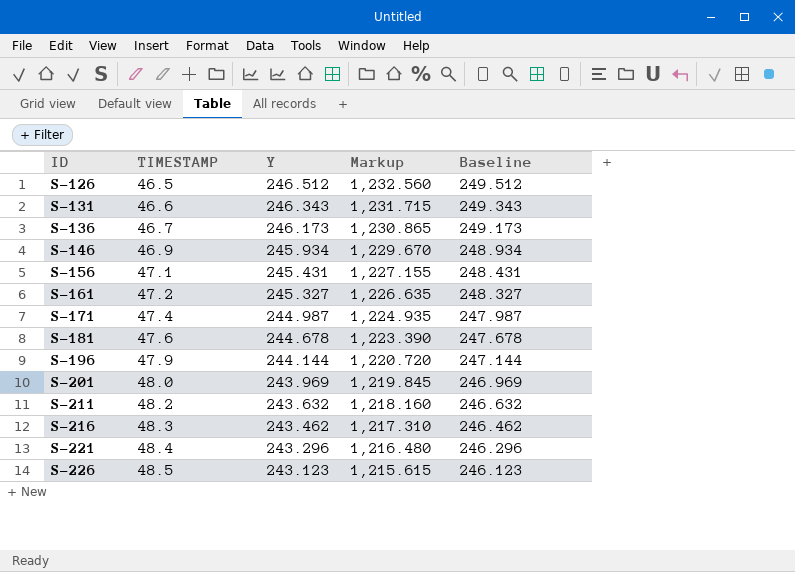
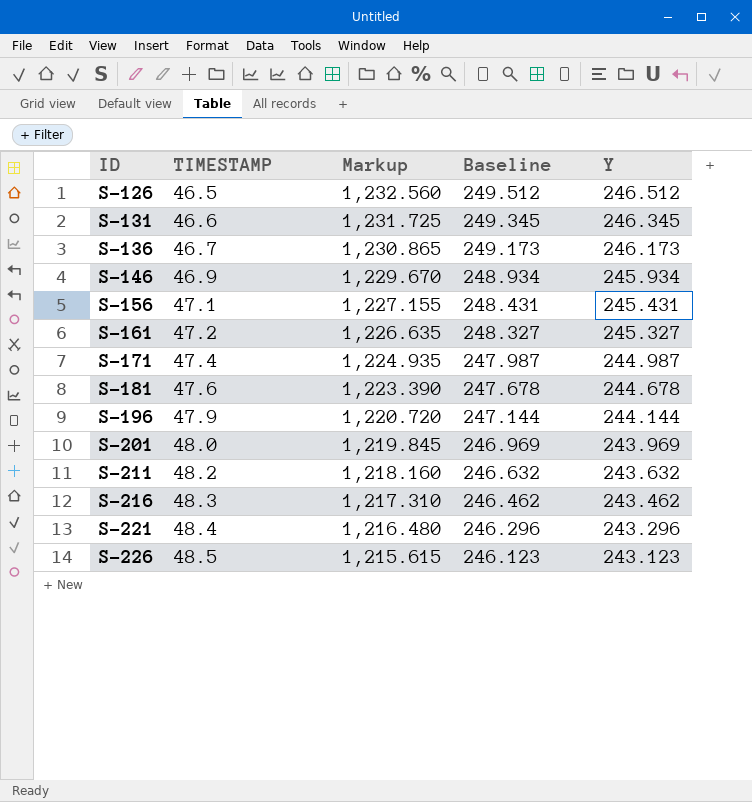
column Y | position: 3 -> 5
S-131 | Markup: 1,231.715 -> 1,231.725
S-131 | Baseline: 249.343 -> 249.345
S-131 | Y: 246.343 -> 246.345

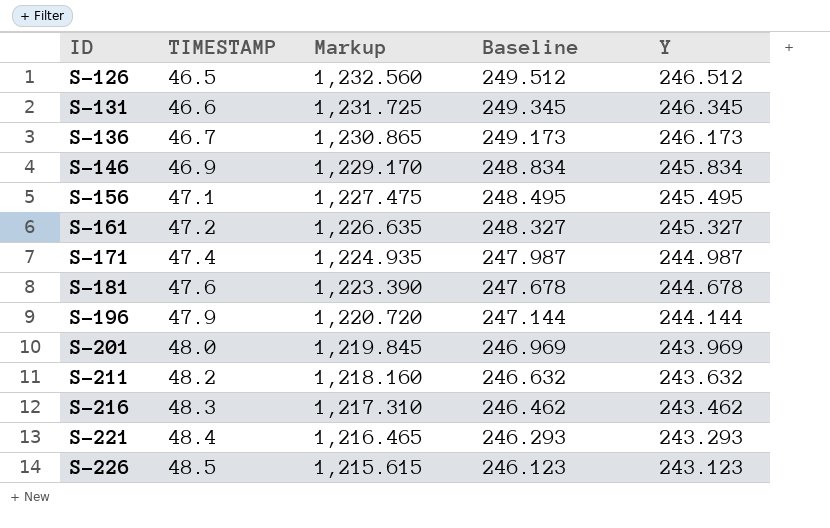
S-146 | Markup: 1,229.670 -> 1,229.170
S-146 | Baseline: 248.934 -> 248.834
S-146 | Y: 245.934 -> 245.834
S-156 | Markup: 1,227.155 -> 1,227.475
S-156 | Baseline: 248.431 -> 248.495
S-156 | Y: 245.431 -> 245.495
S-221 | Markup: 1,216.480 -> 1,216.465
S-221 | Baseline: 246.296 -> 246.293
S-221 | Y: 243.296 -> 243.293

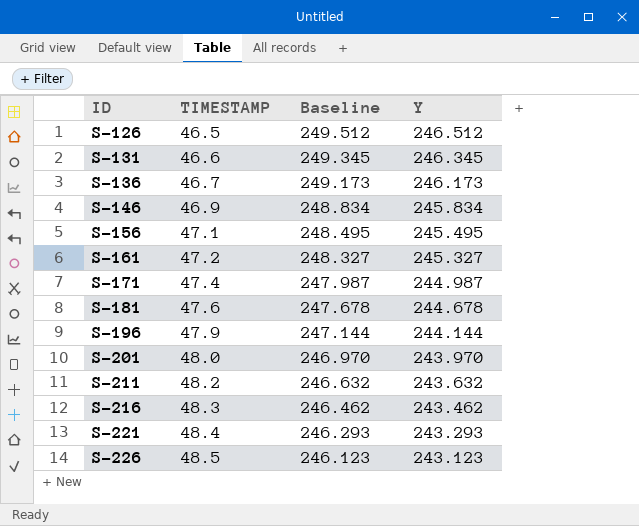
column Markup | formula: [Y] * 5 -> none
S-201 | Baseline: 246.969 -> 246.970
S-201 | Y: 243.969 -> 243.970

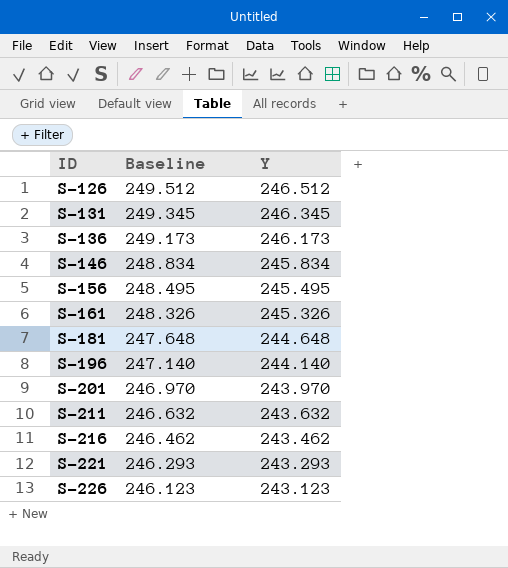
column TIMESTAMP | position: 2 -> none
row S-171: 47.4 | 247.987 | 244.987 -> none
S-161 | Baseline: 248.327 -> 248.326
S-161 | Y: 245.327 -> 245.326
S-181 | Baseline: 247.678 -> 247.648
S-181 | Y: 244.678 -> 244.648
S-196 | Baseline: 247.144 -> 247.140
S-196 | Y: 244.144 -> 244.140

